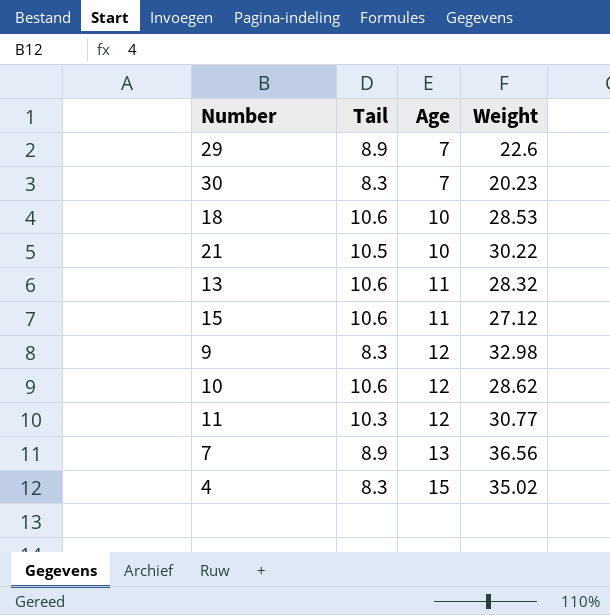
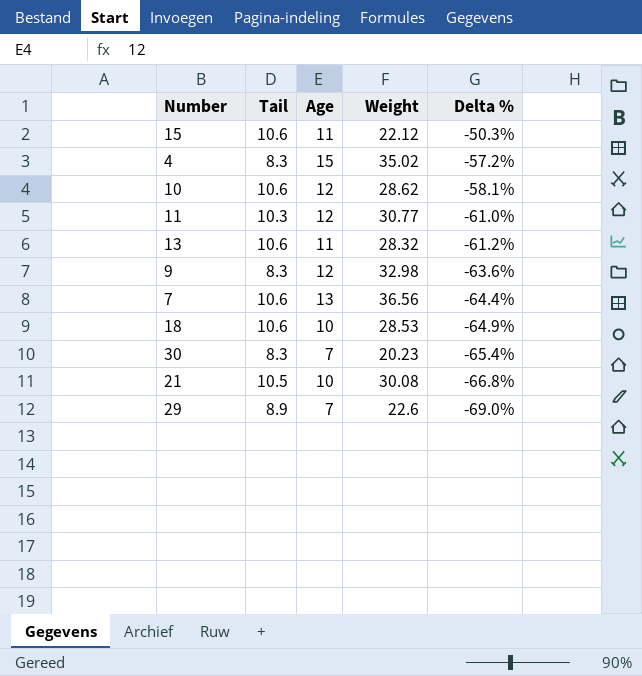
row order: Age ascending -> Delta % descending
column Delta % | formula: none -> ([Age] - [Weight]) / [Weight]
15 | Weight: 27.12 -> 22.12
7 | Tail: 8.9 -> 10.6
21 | Weight: 30.22 -> 30.08

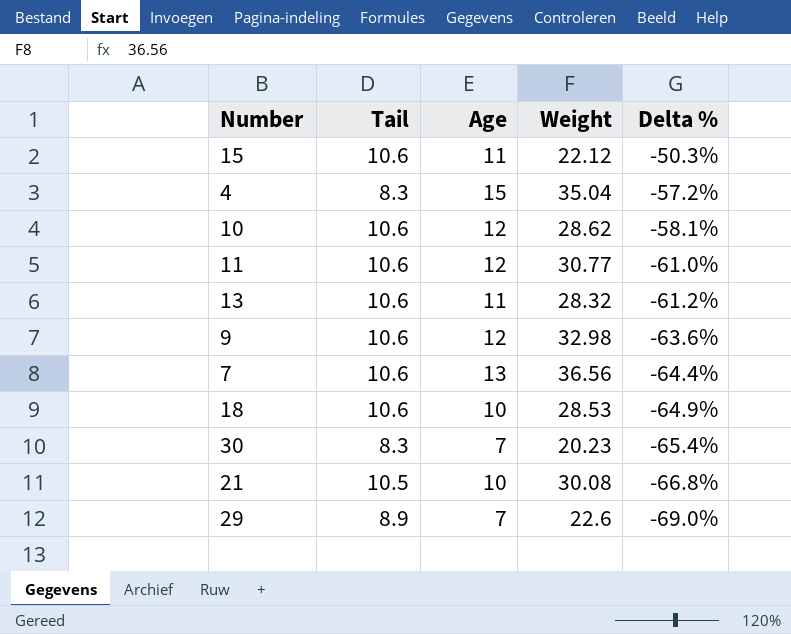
4 | Weight: 35.02 -> 35.04
11 | Tail: 10.3 -> 10.6
9 | Tail: 8.3 -> 10.6

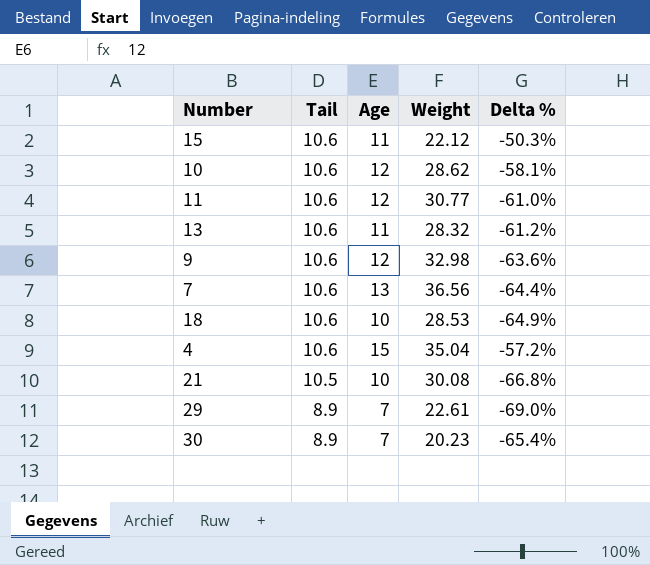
row order: Delta % descending -> Tail descending
4 | Tail: 8.3 -> 10.6
29 | Weight: 22.6 -> 22.61
30 | Tail: 8.3 -> 8.9

